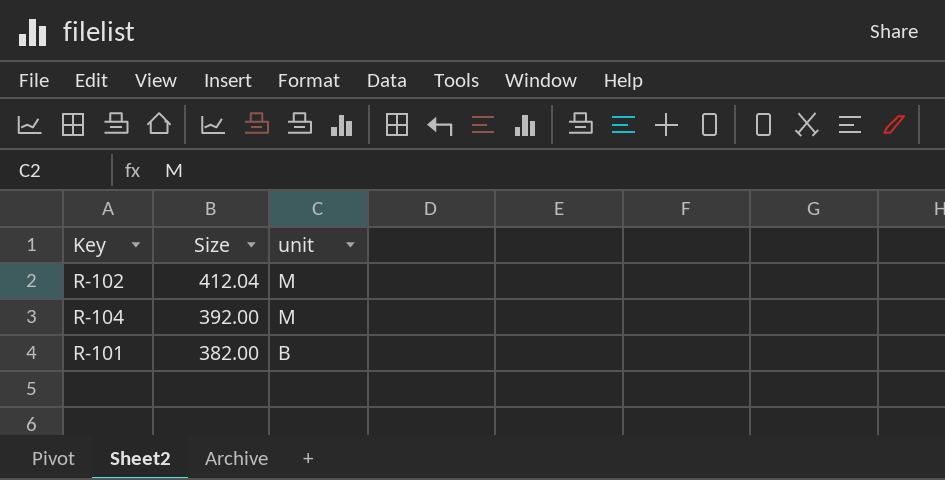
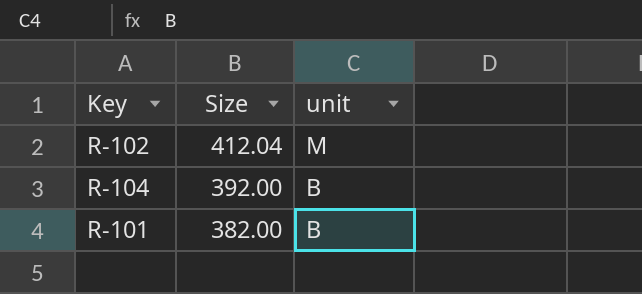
R-104 | unit: M -> B

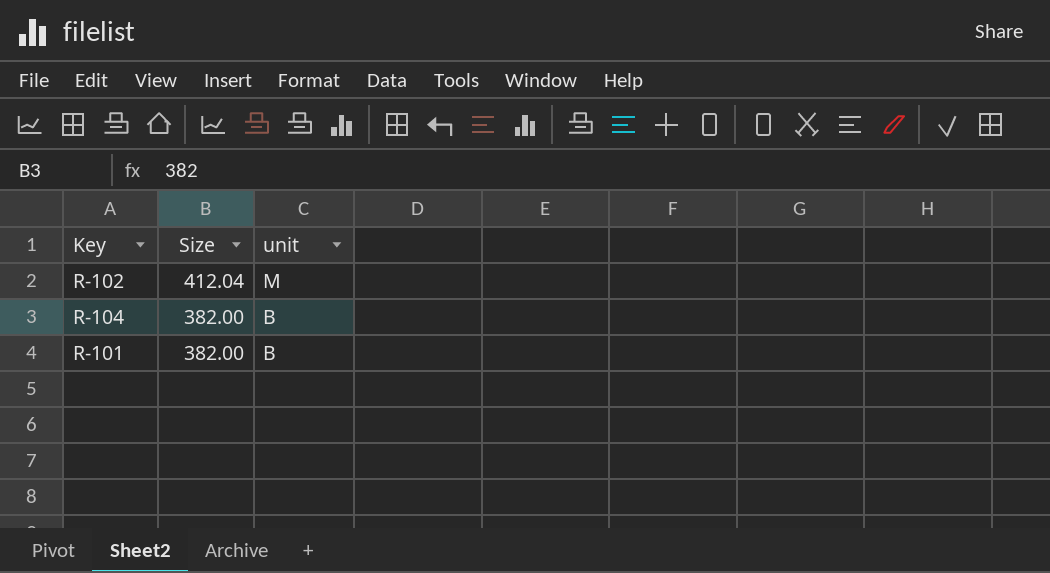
R-104 | Size: 392.00 -> 382.00

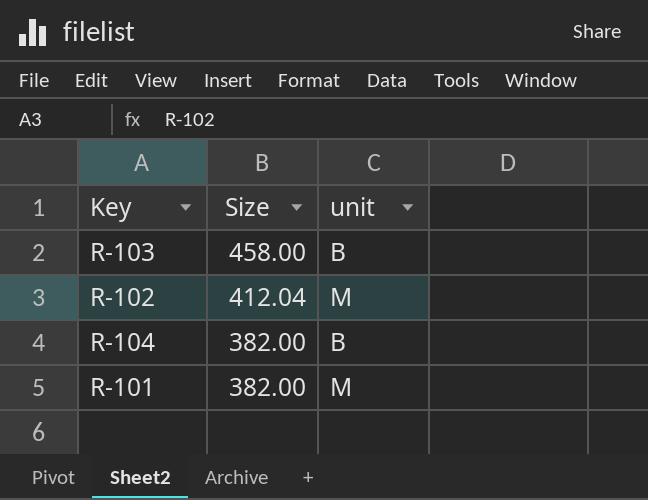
row R-103: none -> 458.00 | B
R-101 | unit: B -> M

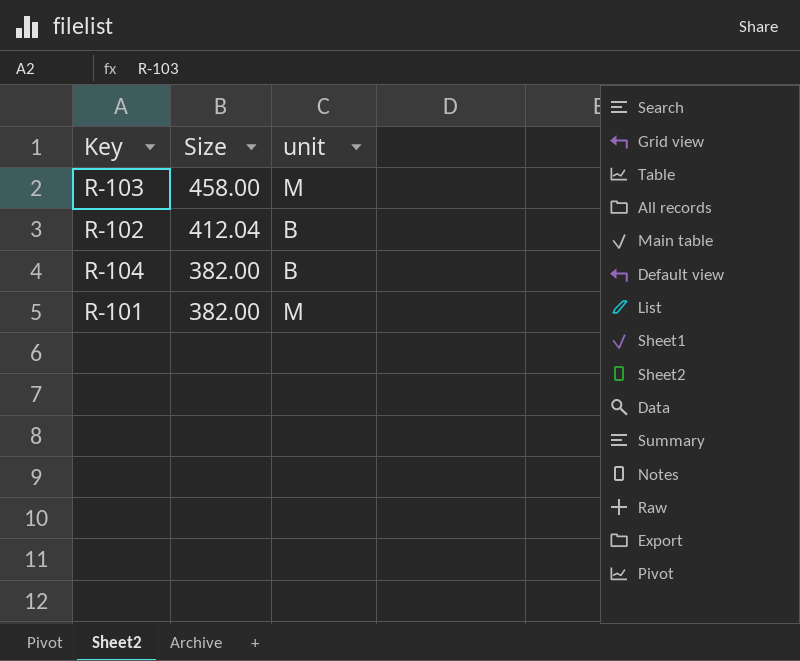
R-103 | unit: B -> M
R-102 | unit: M -> B

